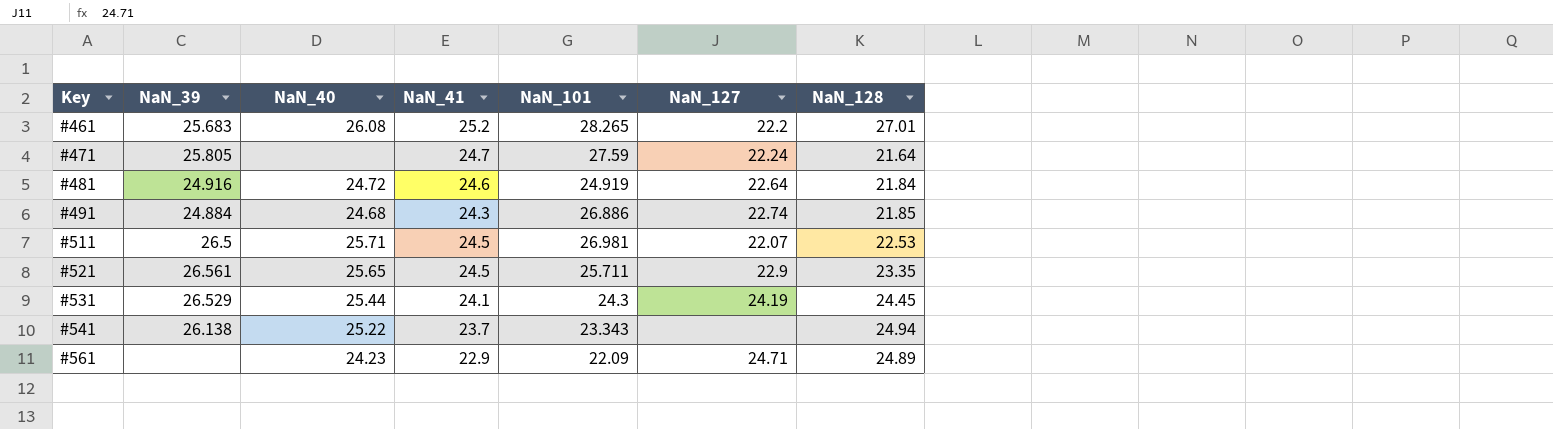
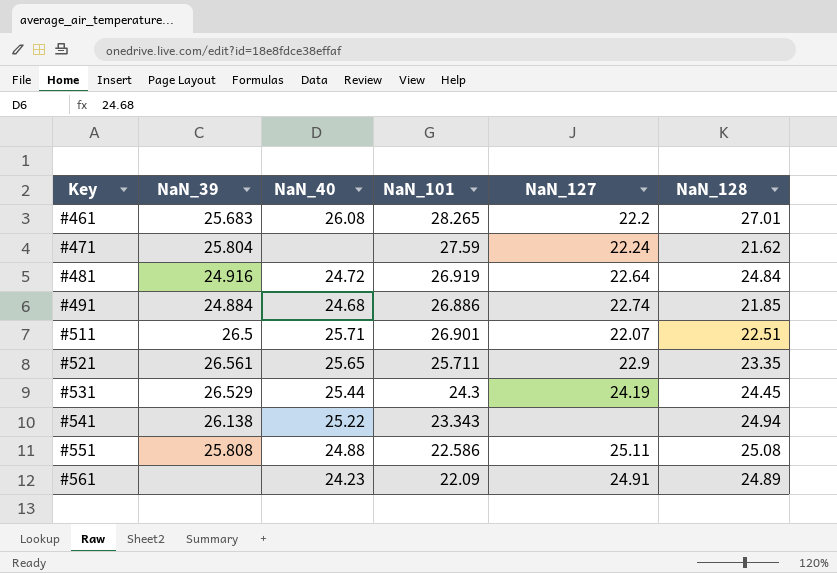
column NaN_41 | position: 4 -> none
#471 | NaN_39: 25.805 -> 25.804
#471 | NaN_128: 21.64 -> 21.62
#481 | NaN_101: 24.919 -> 26.919
#481 | NaN_128: 21.84 -> 24.84
#511 | NaN_101: 26.981 -> 26.901
#511 | NaN_128: 22.53 -> 22.51
row #551: none -> 25.808 | 24.88 | 22.586 | 25.11 | 25.08
#561 | NaN_127: 24.71 -> 24.91

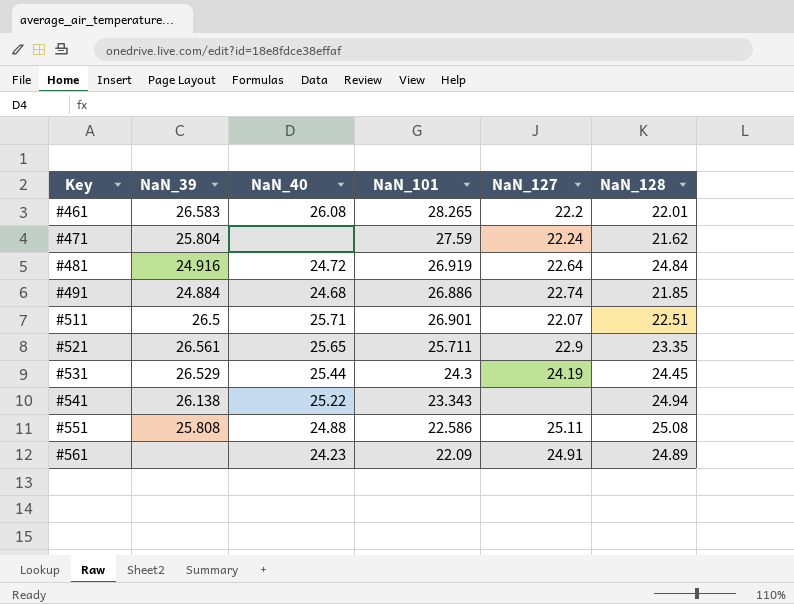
#461 | NaN_39: 25.683 -> 26.583
#461 | NaN_128: 27.01 -> 22.01

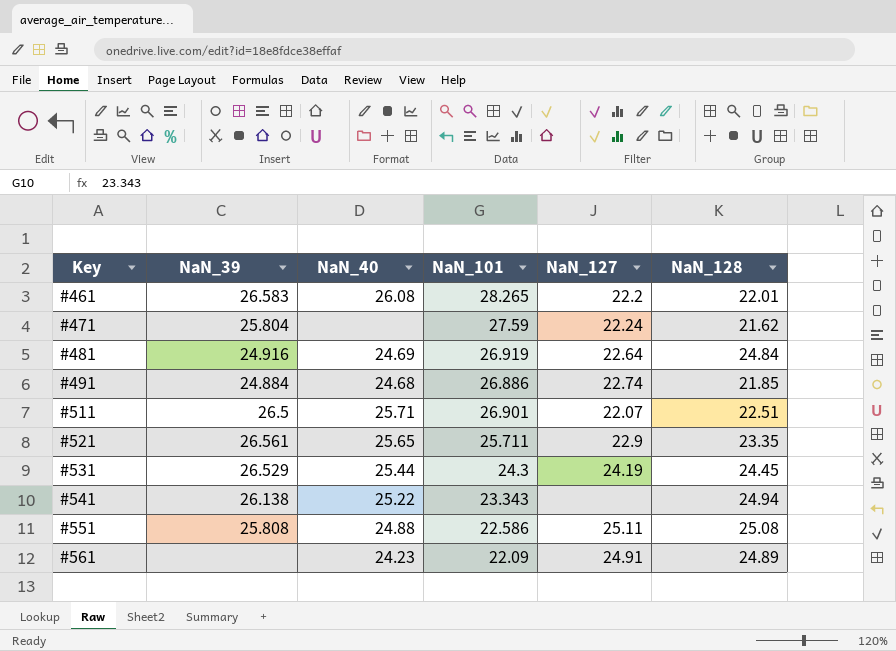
#481 | NaN_40: 24.72 -> 24.69

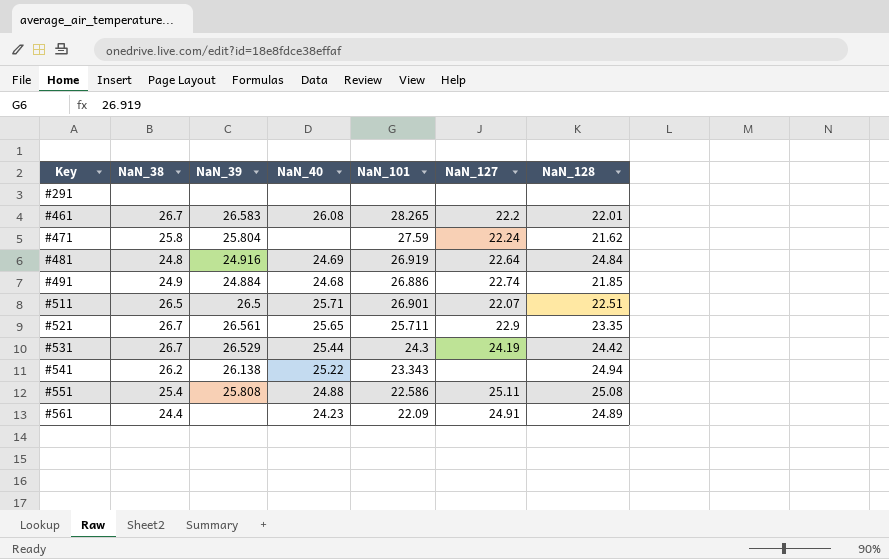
column NaN_38 | position: none -> 2
row #291: none -> none | none | none | none | none | none
#531 | NaN_128: 24.45 -> 24.42

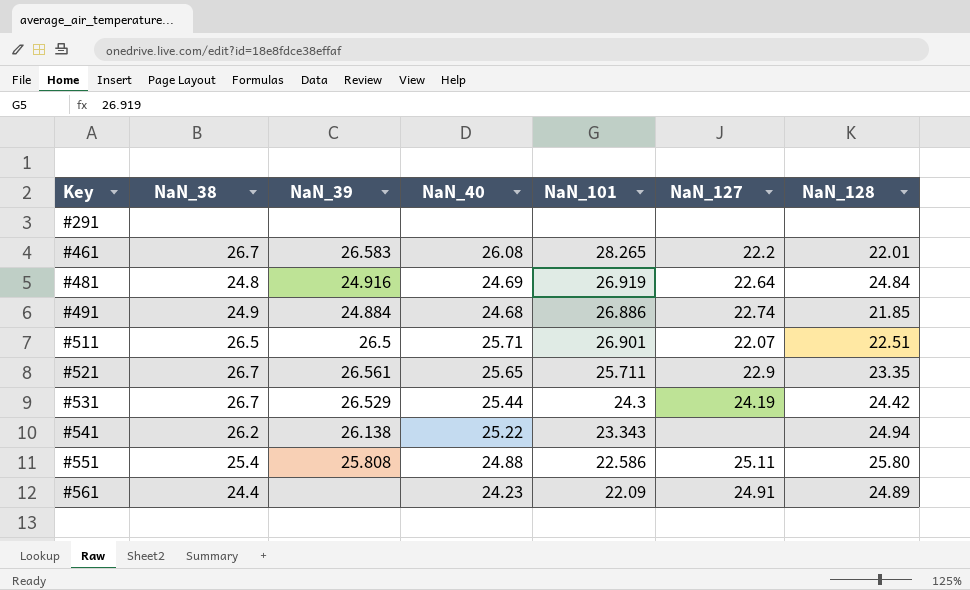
row #471: 25.8 | 25.804 | none | 27.59 | 22.24 | 21.62 -> none
#551 | NaN_128: 25.08 -> 25.80

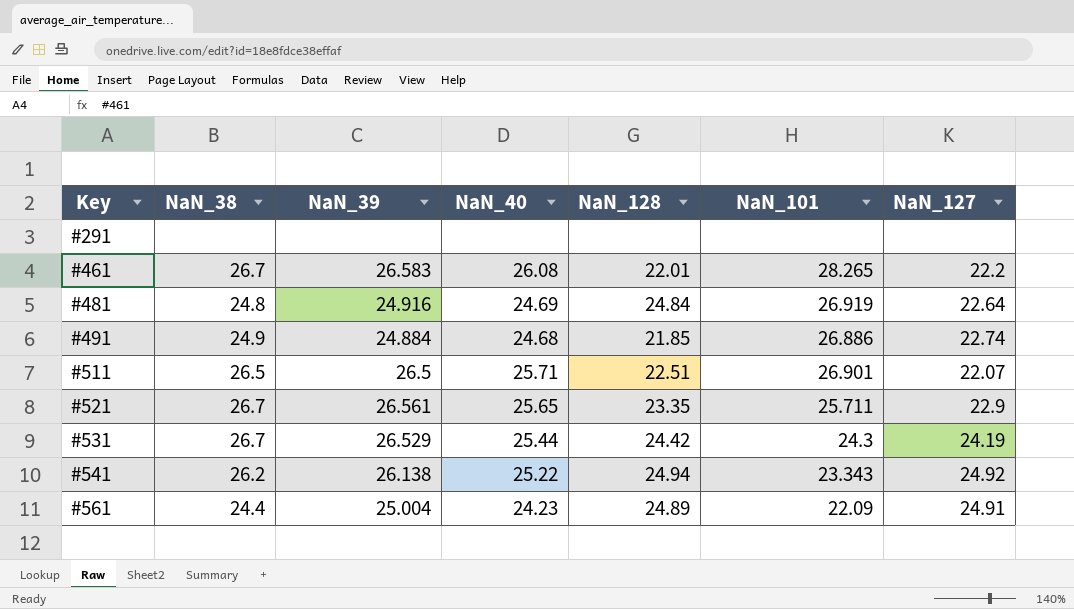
column NaN_128 | position: 7 -> 5
row #551: 25.4 | 25.808 | 24.88 | 22.586 | 25.11 | 25.80 -> none
#541 | NaN_127: none -> 24.92
#561 | NaN_39: none -> 25.004

